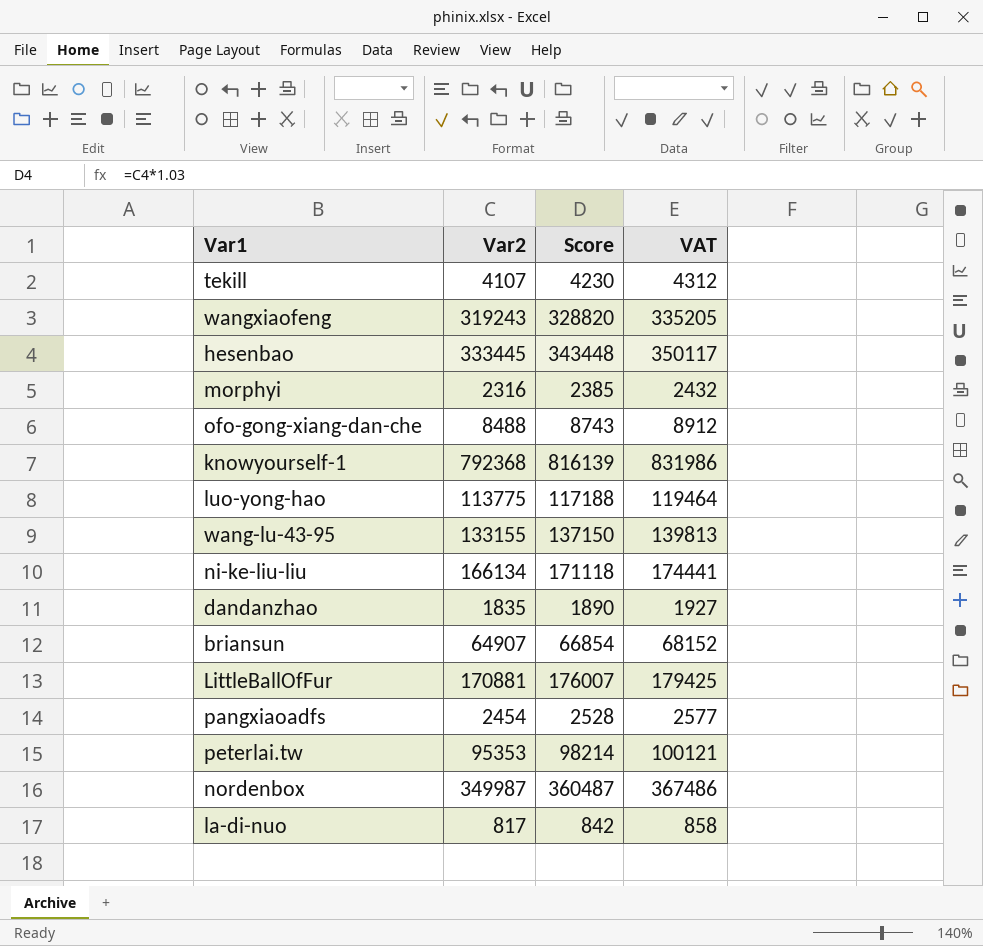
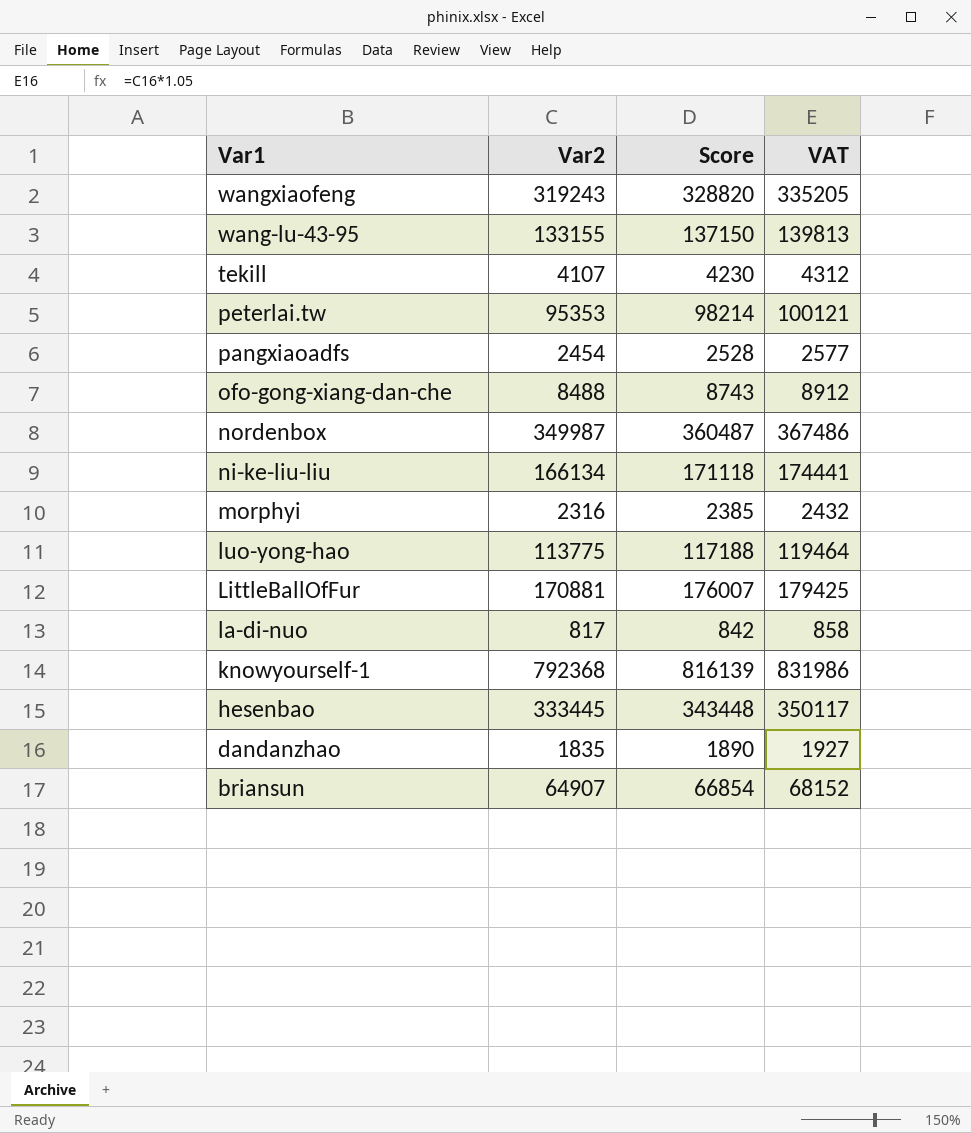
row order: none -> Var1 descending

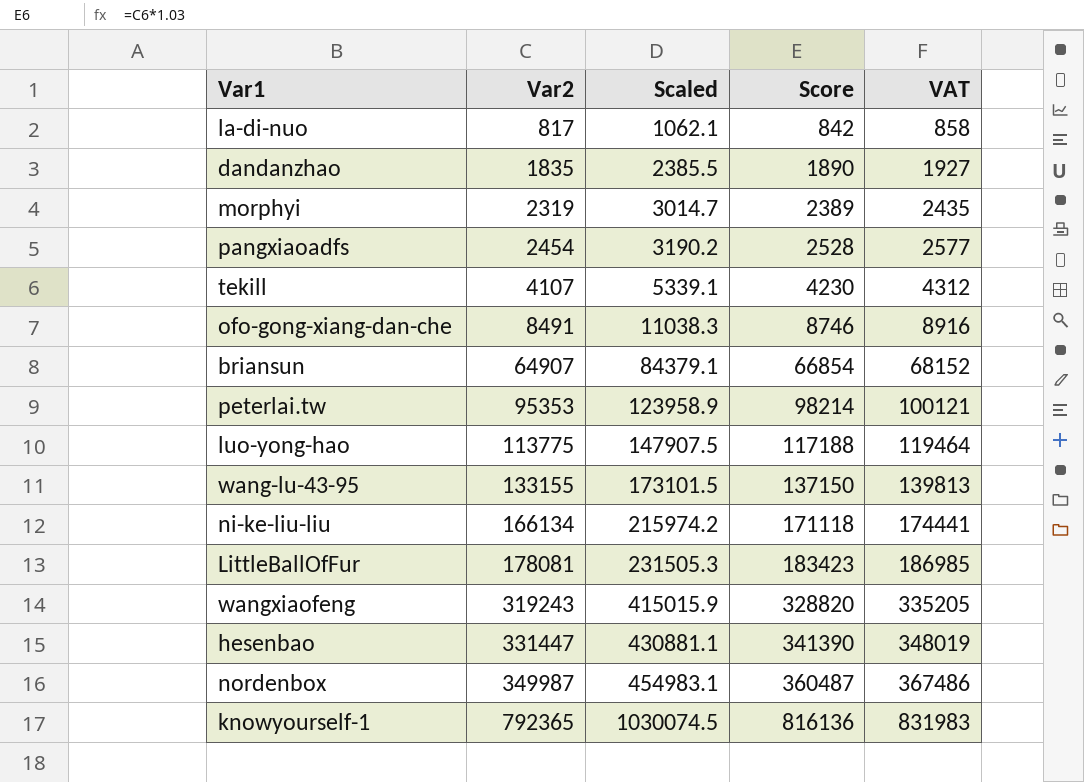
row order: Var1 descending -> Var2 ascending
column Scaled | formula: none -> [Var2] * 1.3
morphyi | Var2: 2316 -> 2319
morphyi | Score: 2385 -> 2389
morphyi | VAT: 2432 -> 2435
ofo-gong-xiang-dan-che | Var2: 8488 -> 8491
ofo-gong-xiang-dan-che | Score: 8743 -> 8746
ofo-gong-xiang-dan-che | VAT: 8912 -> 8916
LittleBallOfFur | Var2: 170881 -> 178081
LittleBallOfFur | Score: 176007 -> 183423
LittleBallOfFur | VAT: 179425 -> 186985
hesenbao | Var2: 333445 -> 331447
hesenbao | Score: 343448 -> 341390
hesenbao | VAT: 350117 -> 348019
knowyourself-1 | Var2: 792368 -> 792365
knowyourself-1 | Score: 816139 -> 816136
knowyourself-1 | VAT: 831986 -> 831983

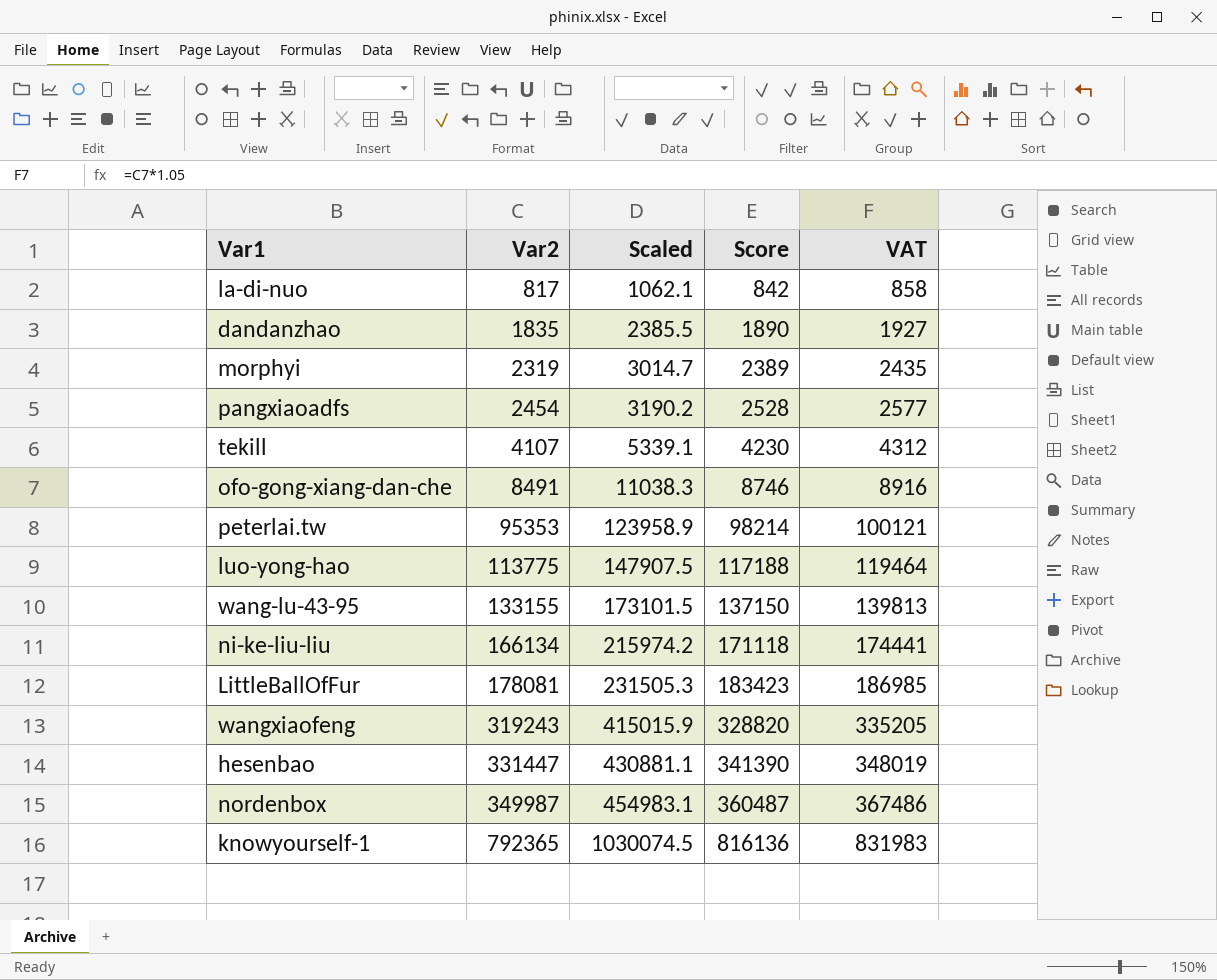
row briansun: 64907 | 84379.1 | 66854 | 68152 -> none

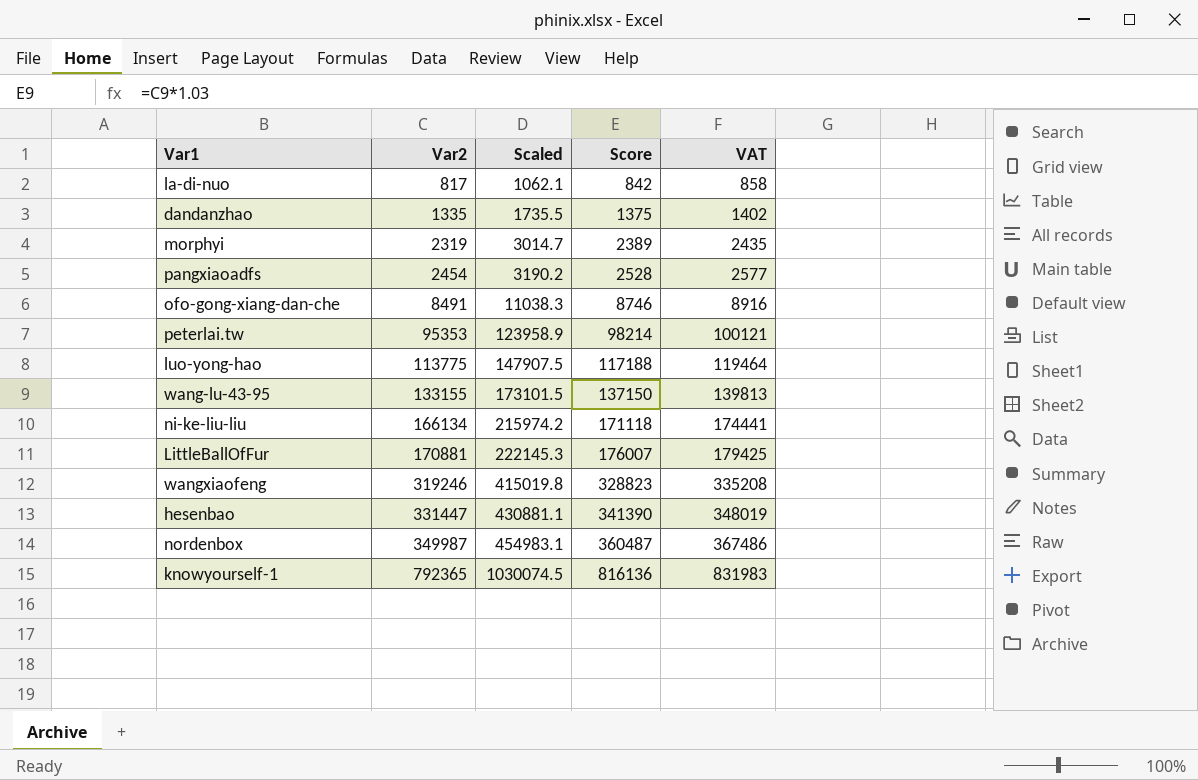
row tekill: 4107 | 5339.1 | 4230 | 4312 -> none
dandanzhao | Var2: 1835 -> 1335
dandanzhao | Scaled: 2385.5 -> 1735.5
dandanzhao | Score: 1890 -> 1375
dandanzhao | VAT: 1927 -> 1402
LittleBallOfFur | Var2: 178081 -> 170881
LittleBallOfFur | Scaled: 231505.3 -> 222145.3
LittleBallOfFur | Score: 183423 -> 176007
LittleBallOfFur | VAT: 186985 -> 179425
wangxiaofeng | Var2: 319243 -> 319246
wangxiaofeng | Scaled: 415015.9 -> 415019.8
wangxiaofeng | Score: 328820 -> 328823
wangxiaofeng | VAT: 335205 -> 335208

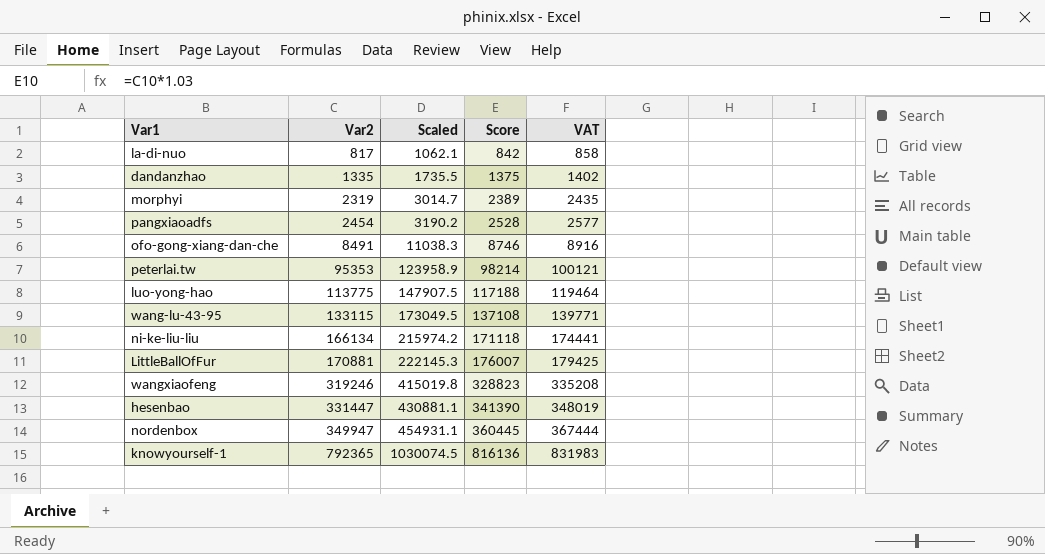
wang-lu-43-95 | Var2: 133155 -> 133115
wang-lu-43-95 | Scaled: 173101.5 -> 173049.5
wang-lu-43-95 | Score: 137150 -> 137108
wang-lu-43-95 | VAT: 139813 -> 139771
nordenbox | Var2: 349987 -> 349947
nordenbox | Scaled: 454983.1 -> 454931.1
nordenbox | Score: 360487 -> 360445
nordenbox | VAT: 367486 -> 367444

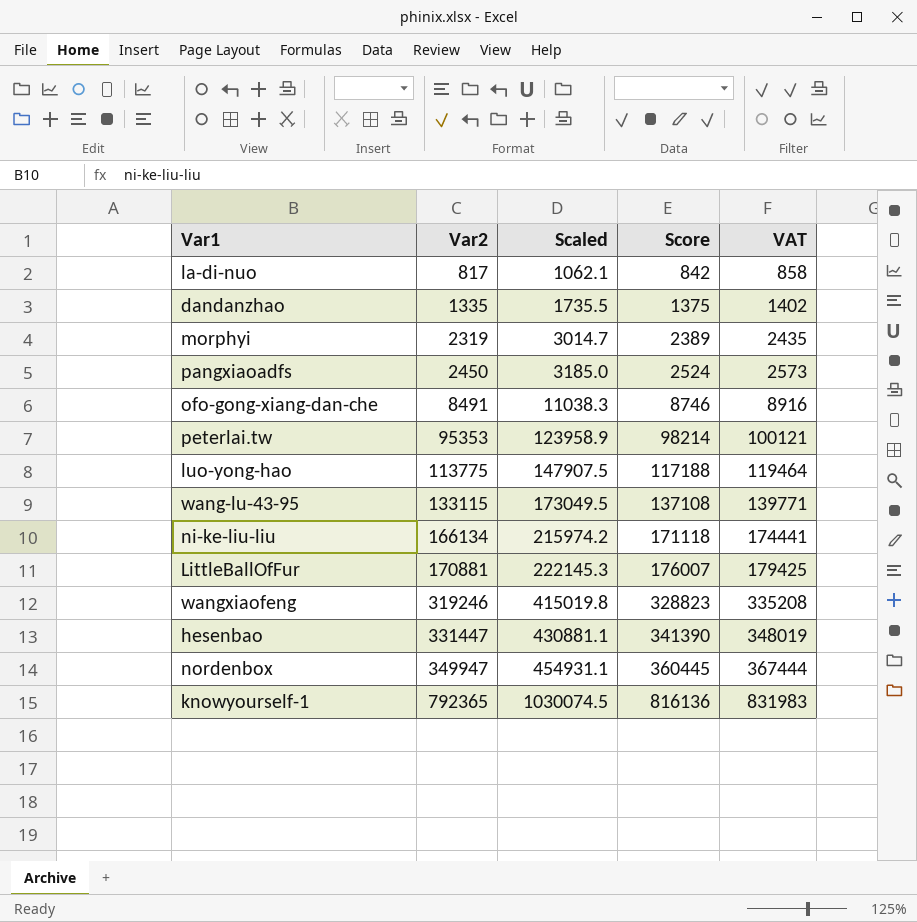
pangxiaoadfs | Var2: 2454 -> 2450
pangxiaoadfs | Scaled: 3190.2 -> 3185.0
pangxiaoadfs | Score: 2528 -> 2524
pangxiaoadfs | VAT: 2577 -> 2573

